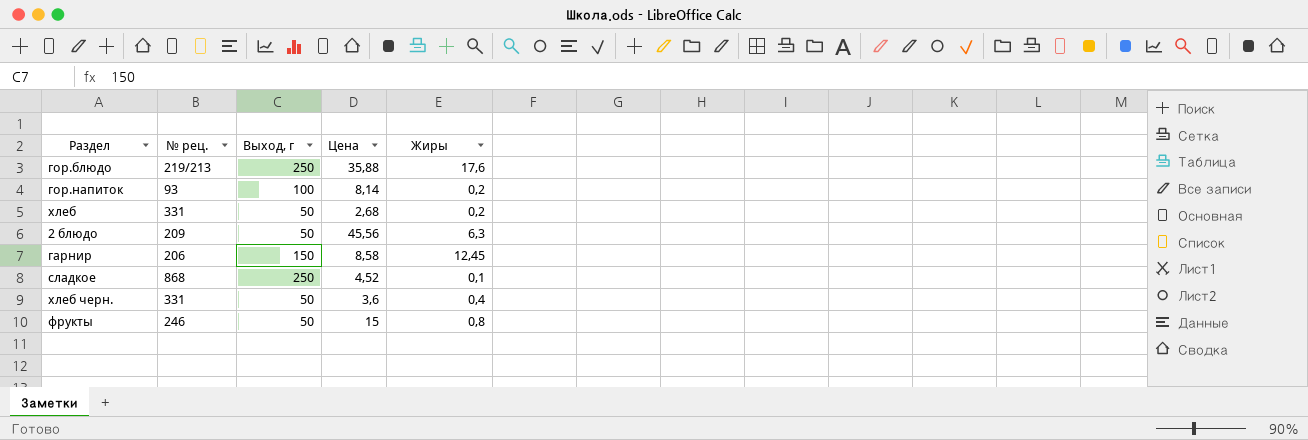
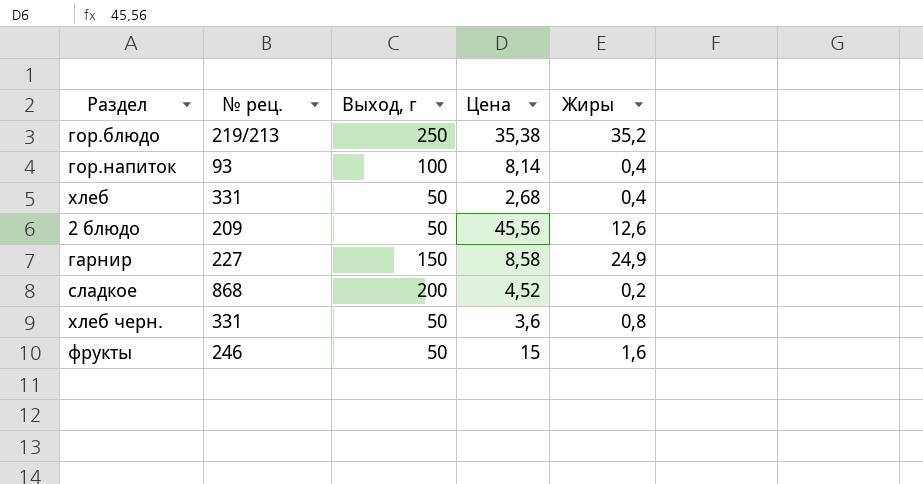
гор.блюдо | Цена: 35,88 -> 35,38
гор.блюдо | Жиры: 17,6 -> 35,2
гор.напиток | Жиры: 0,2 -> 0,4
хлеб | Жиры: 0,2 -> 0,4
2 блюдо | Жиры: 6,3 -> 12,6
гарнир | № рец.: 206 -> 227
гарнир | Жиры: 12,45 -> 24,9
сладкое | Выход, г: 250 -> 200
сладкое | Жиры: 0,1 -> 0,2
хлеб черн. | Жиры: 0,4 -> 0,8
фрукты | Жиры: 0,8 -> 1,6

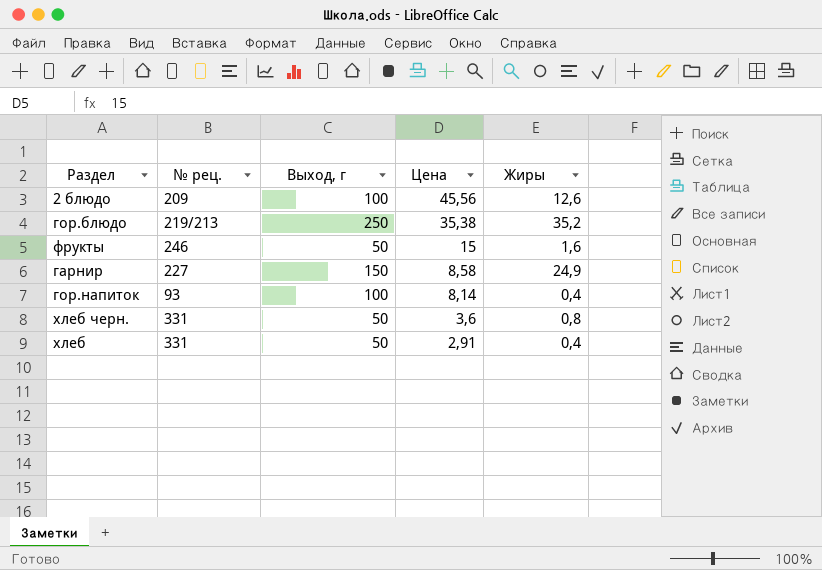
row order: none -> Цена descending
row сладкое: 868 | 200 | 4,52 | 0,2 -> none
2 блюдо | Выход, г: 50 -> 100
хлеб | Цена: 2,68 -> 2,91

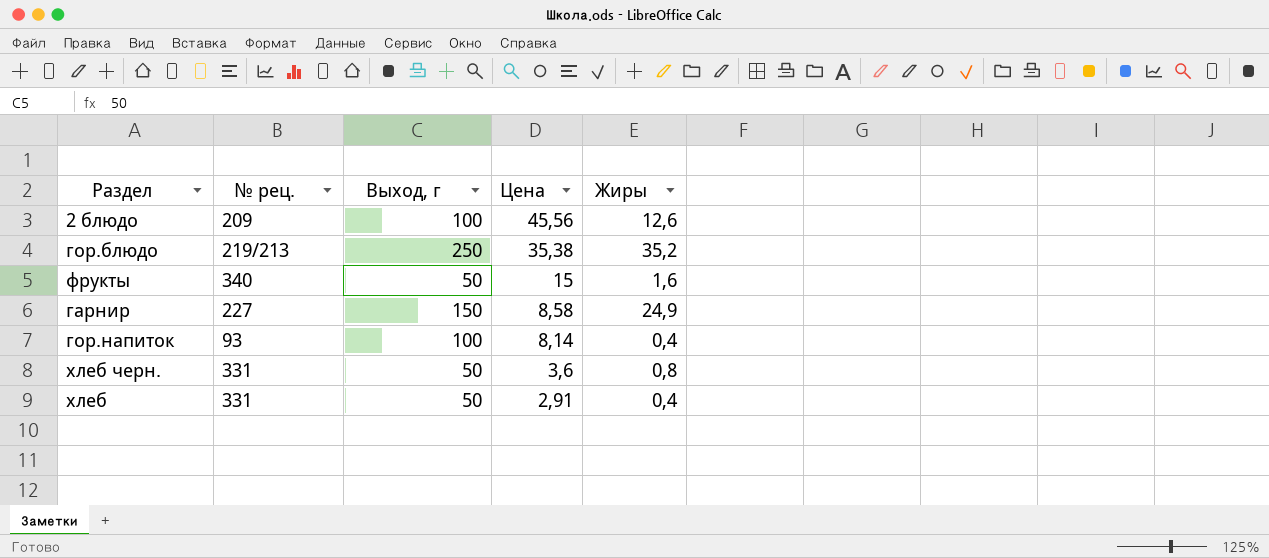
фрукты | № рец.: 246 -> 340

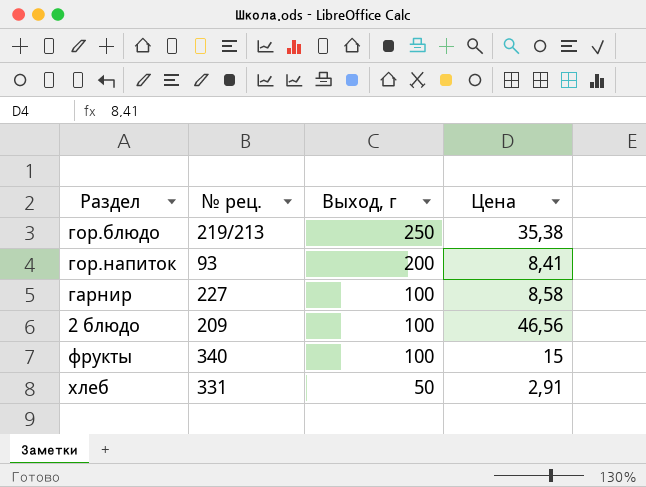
row order: Цена descending -> Выход, г descending
column Жиры | position: 5 -> none
row хлеб черн.: 331 | 50 | 3,6 | 0,8 -> none
гор.напиток | Выход, г: 100 -> 200
гор.напиток | Цена: 8,14 -> 8,41
гарнир | Выход, г: 150 -> 100
2 блюдо | Цена: 45,56 -> 46,56
фрукты | Выход, г: 50 -> 100

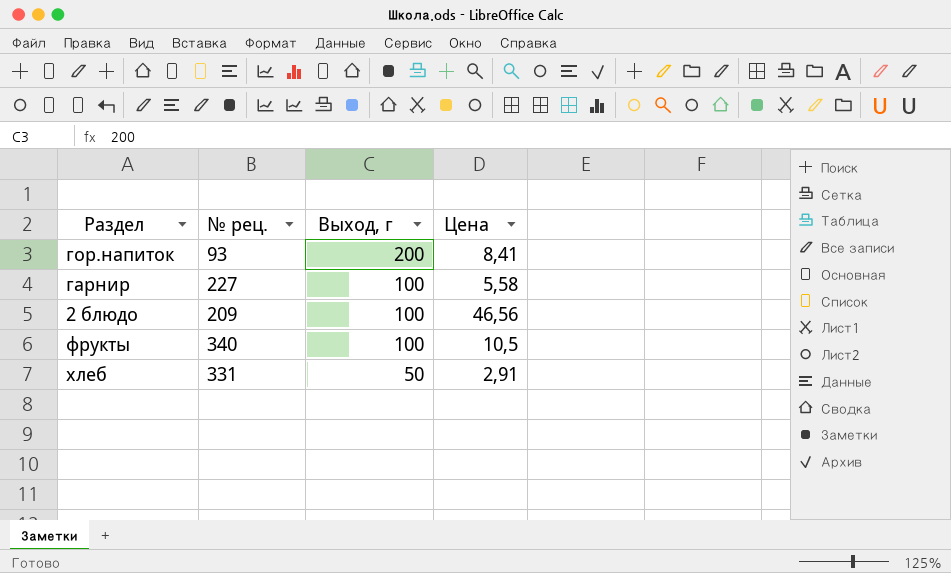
row гор.блюдо: 219/213 | 250 | 35,38 -> none
гарнир | Цена: 8,58 -> 5,58
фрукты | Цена: 15 -> 10,5

